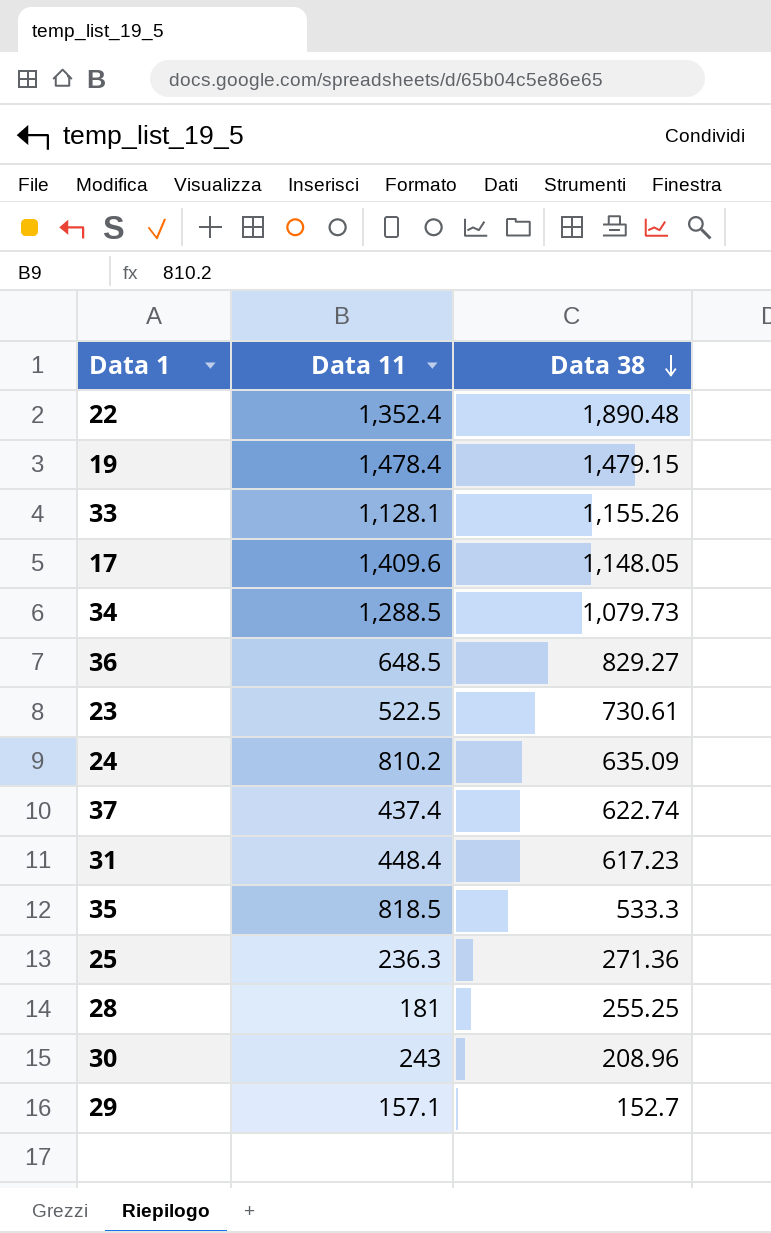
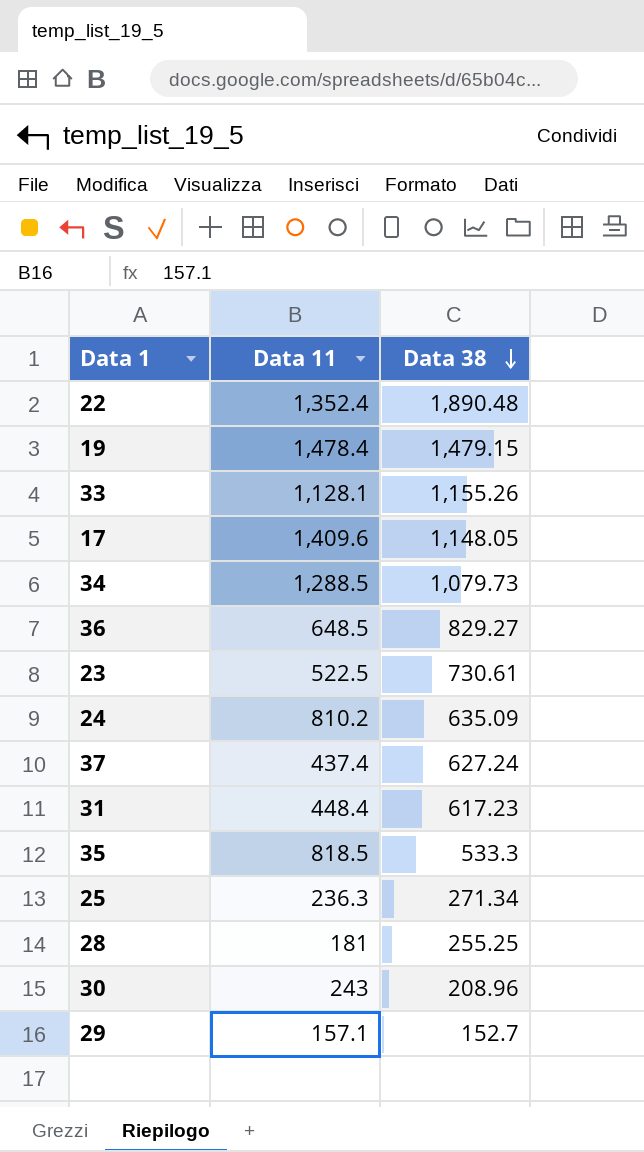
37 | Data 38: 622.74 -> 627.24
25 | Data 38: 271.36 -> 271.34

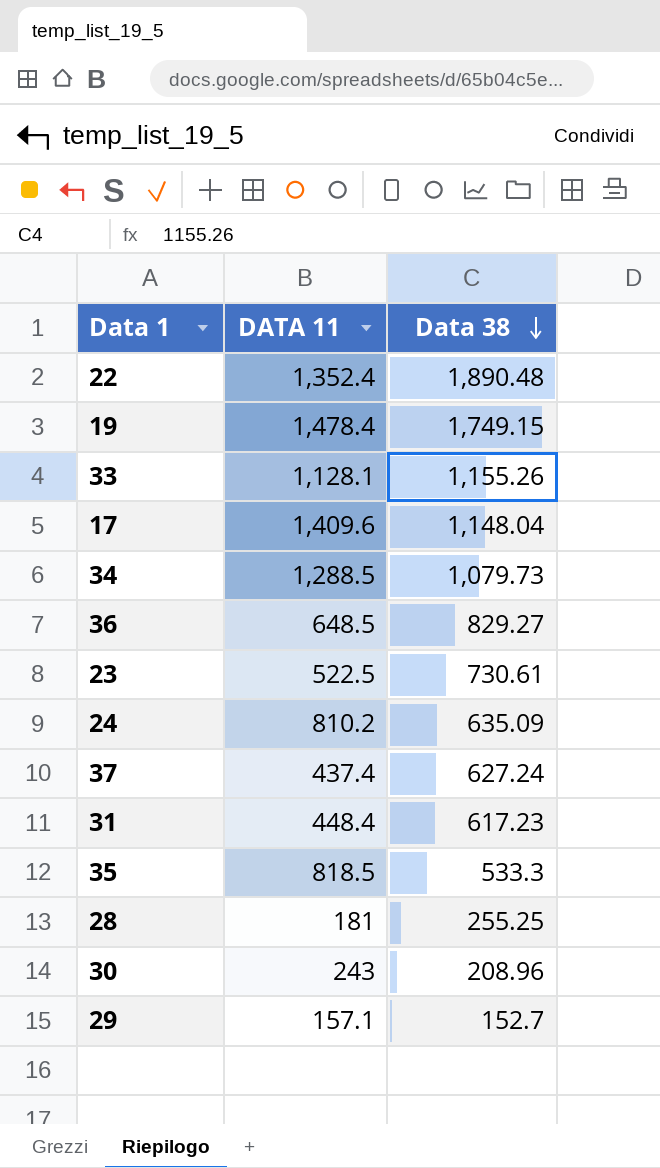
column name: Data 11 -> DATA 11
row 25: 236.3 | 271.34 -> none
19 | Data 38: 1,479.15 -> 1,749.15
17 | Data 38: 1,148.05 -> 1,148.04

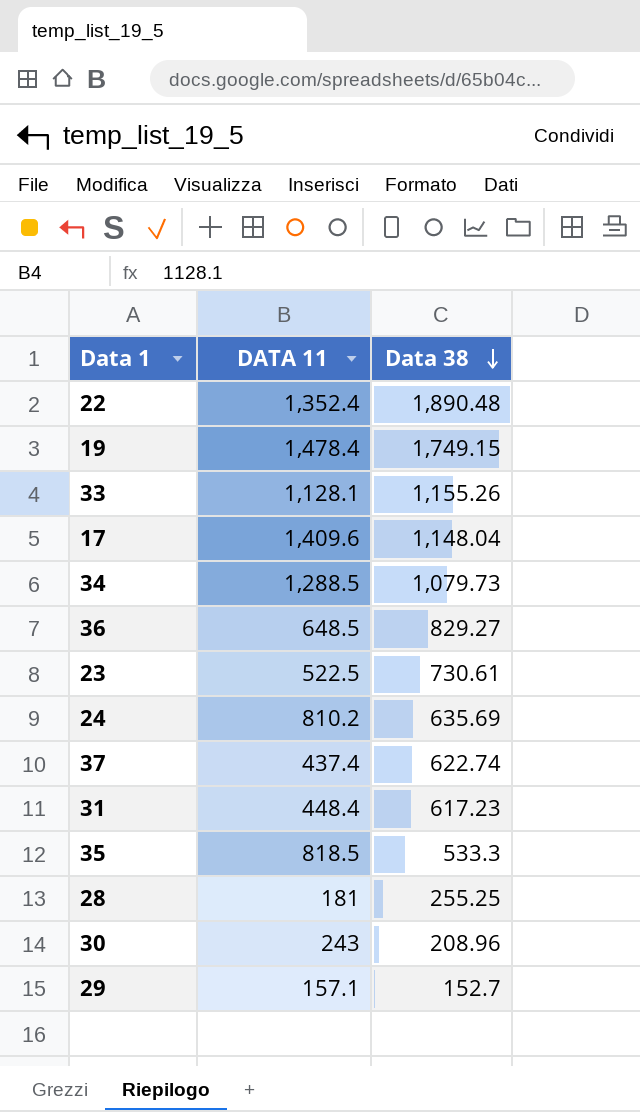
24 | Data 38: 635.09 -> 635.69
37 | Data 38: 627.24 -> 622.74

